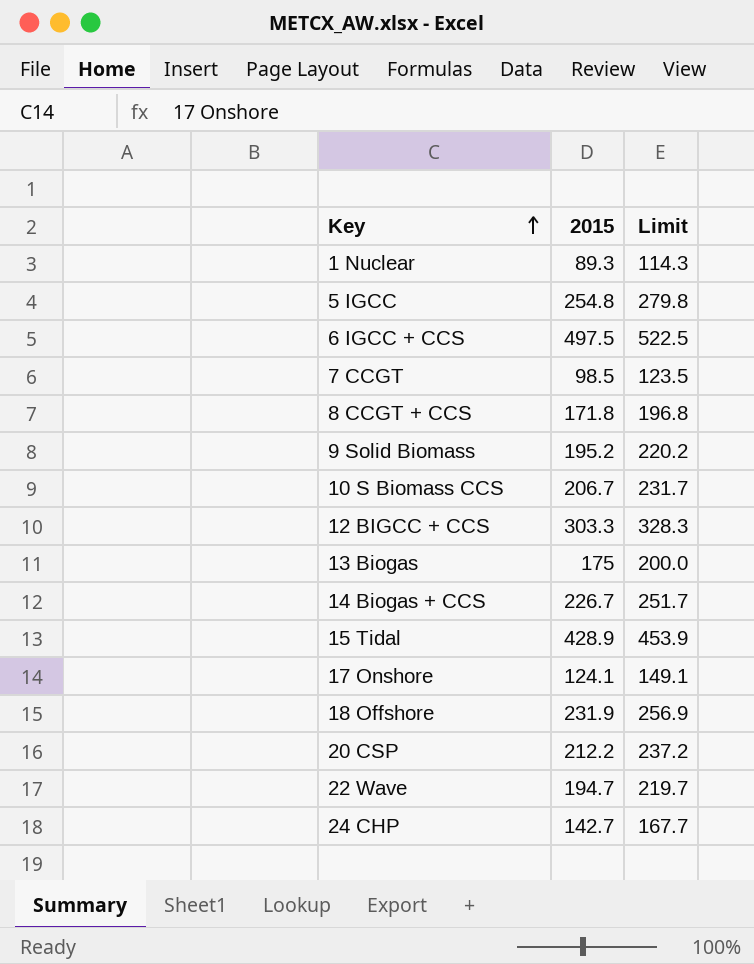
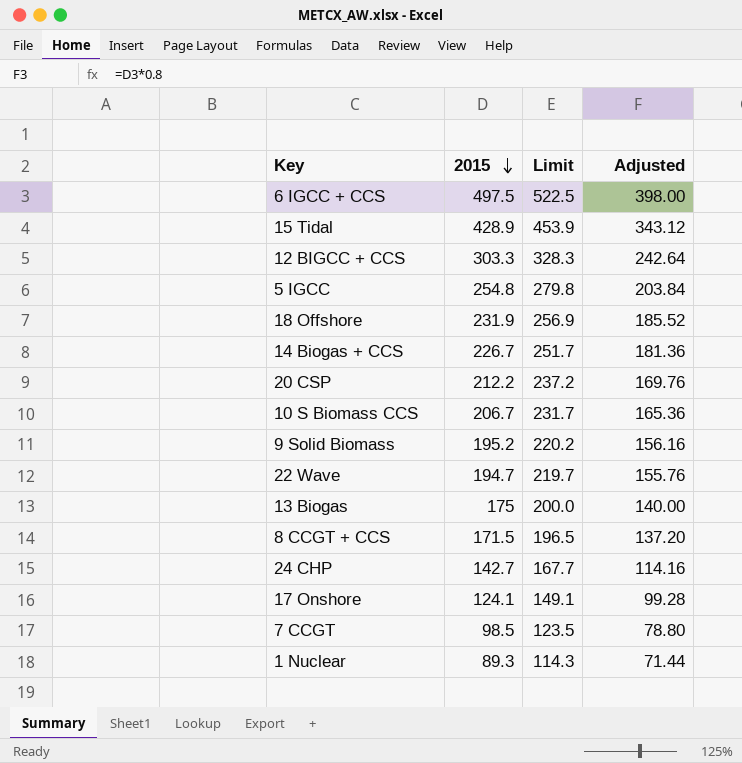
row order: Key ascending -> 2015 descending
column Adjusted | formula: none -> [2015] * 0.8
8 CCGT + CCS | 2015: 171.8 -> 171.5
8 CCGT + CCS | Limit: 196.8 -> 196.5

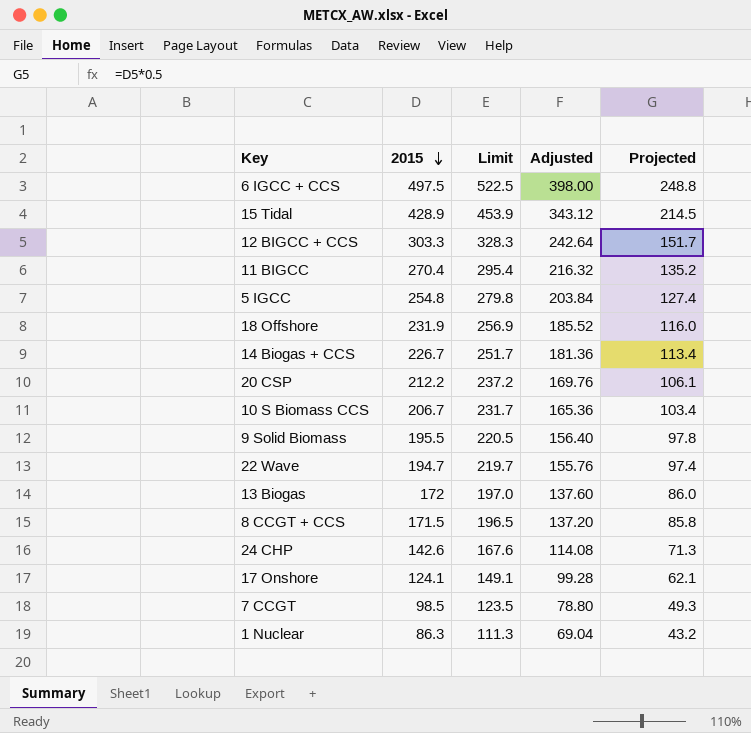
column Projected | formula: none -> [2015] * 0.5
row 11 BIGCC: none -> 270.4 | 295.4 | 216.32 | 135.2
9 Solid Biomass | 2015: 195.2 -> 195.5
9 Solid Biomass | Limit: 220.2 -> 220.5
9 Solid Biomass | Adjusted: 156.16 -> 156.40
13 Biogas | 2015: 175 -> 172
13 Biogas | Limit: 200.0 -> 197.0
13 Biogas | Adjusted: 140.00 -> 137.60
24 CHP | 2015: 142.7 -> 142.6
24 CHP | Limit: 167.7 -> 167.6
24 CHP | Adjusted: 114.16 -> 114.08
1 Nuclear | 2015: 89.3 -> 86.3
1 Nuclear | Limit: 114.3 -> 111.3
1 Nuclear | Adjusted: 71.44 -> 69.04

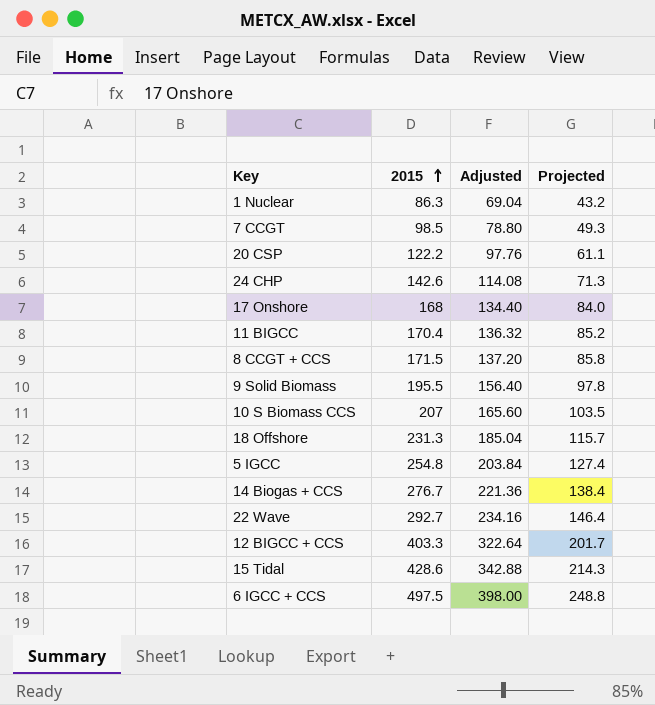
row order: 2015 descending -> 2015 ascending
column Limit | formula: [2015] + 25 -> none
row 13 Biogas: 172 | 197.0 | 137.60 | 86.0 -> none
20 CSP | 2015: 212.2 -> 122.2
20 CSP | Adjusted: 169.76 -> 97.76
20 CSP | Projected: 106.1 -> 61.1
17 Onshore | 2015: 124.1 -> 168
17 Onshore | Adjusted: 99.28 -> 134.40
17 Onshore | Projected: 62.1 -> 84.0
11 BIGCC | 2015: 270.4 -> 170.4
11 BIGCC | Adjusted: 216.32 -> 136.32
11 BIGCC | Projected: 135.2 -> 85.2
10 S Biomass CCS | 2015: 206.7 -> 207
10 S Biomass CCS | Adjusted: 165.36 -> 165.60
10 S Biomass CCS | Projected: 103.4 -> 103.5
18 Offshore | 2015: 231.9 -> 231.3
18 Offshore | Adjusted: 185.52 -> 185.04
18 Offshore | Projected: 116.0 -> 115.7
14 Biogas + CCS | 2015: 226.7 -> 276.7
14 Biogas + CCS | Adjusted: 181.36 -> 221.36
14 Biogas + CCS | Projected: 113.4 -> 138.4
22 Wave | 2015: 194.7 -> 292.7
22 Wave | Adjusted: 155.76 -> 234.16
22 Wave | Projected: 97.4 -> 146.4
12 BIGCC + CCS | 2015: 303.3 -> 403.3
12 BIGCC + CCS | Adjusted: 242.64 -> 322.64
12 BIGCC + CCS | Projected: 151.7 -> 201.7
15 Tidal | 2015: 428.9 -> 428.6
15 Tidal | Adjusted: 343.12 -> 342.88
15 Tidal | Projected: 214.5 -> 214.3

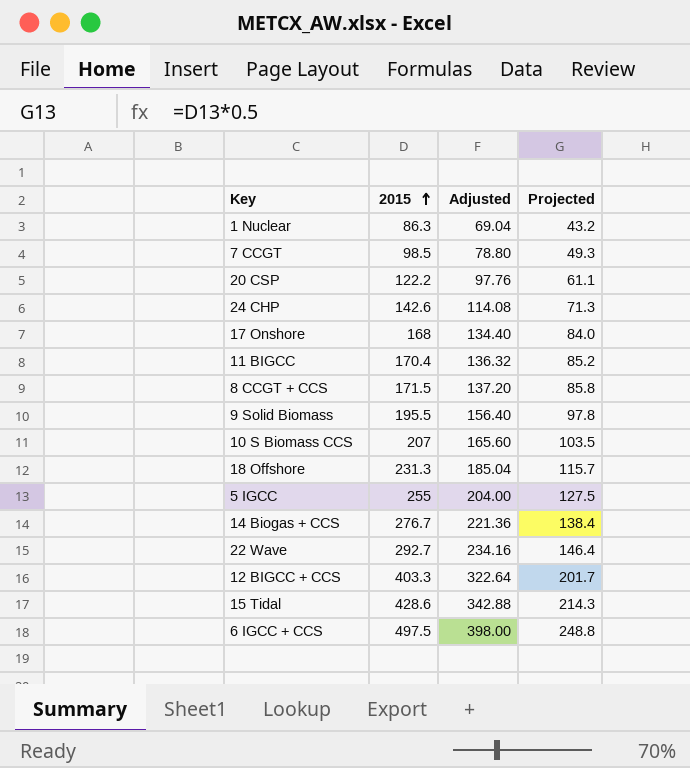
5 IGCC | 2015: 254.8 -> 255
5 IGCC | Adjusted: 203.84 -> 204.00
5 IGCC | Projected: 127.4 -> 127.5

